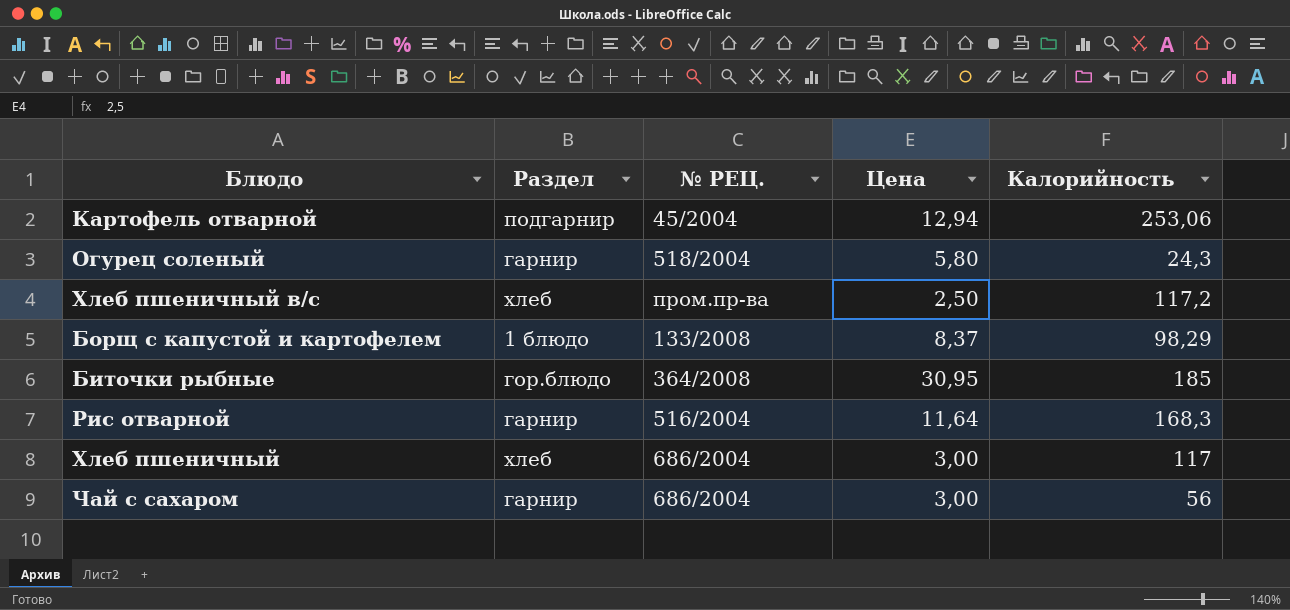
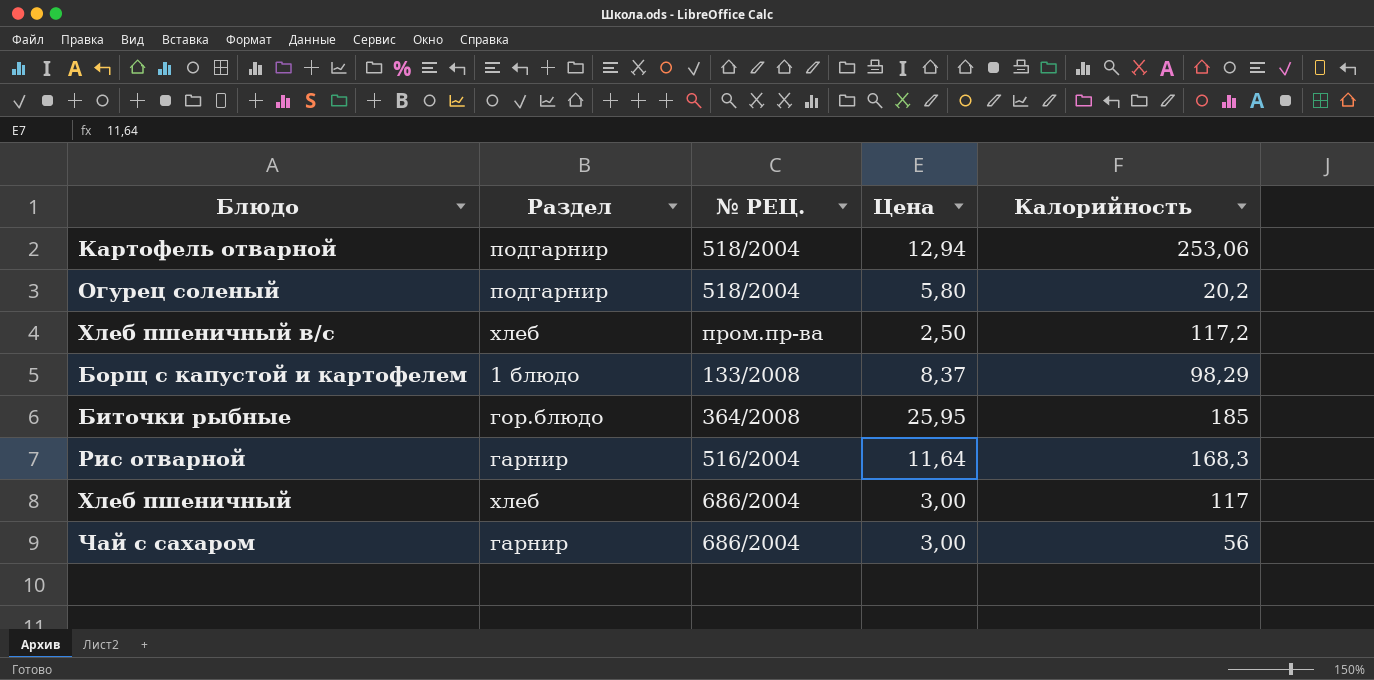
Картофель отварной | № РЕЦ.: 45/2004 -> 518/2004
Огурец соленый | Раздел: гарнир -> подгарнир
Огурец соленый | Калорийность: 24,3 -> 20,2
Биточки рыбные | Цена: 30,95 -> 25,95

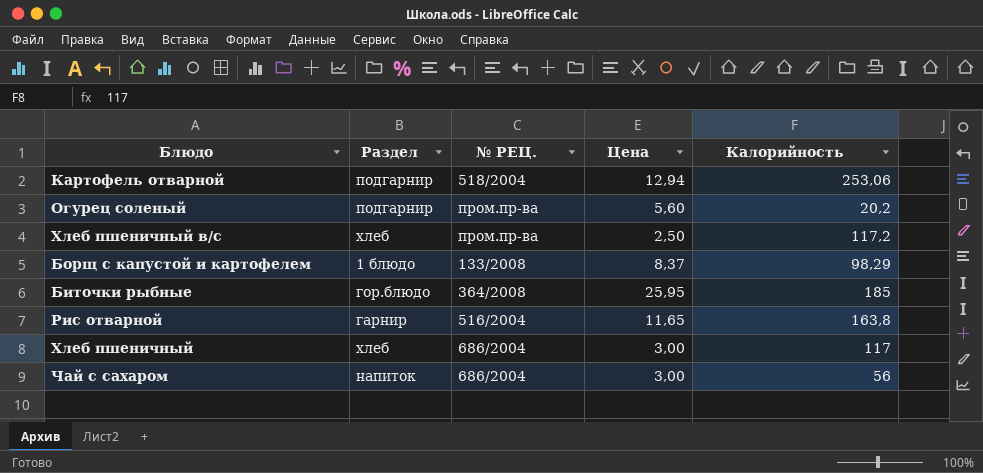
Огурец соленый | № РЕЦ.: 518/2004 -> пром.пр-ва
Огурец соленый | Цена: 5,80 -> 5,60
Рис отварной | Цена: 11,64 -> 11,65
Рис отварной | Калорийность: 168,3 -> 163,8
Чай с сахаром | Раздел: гарнир -> напиток

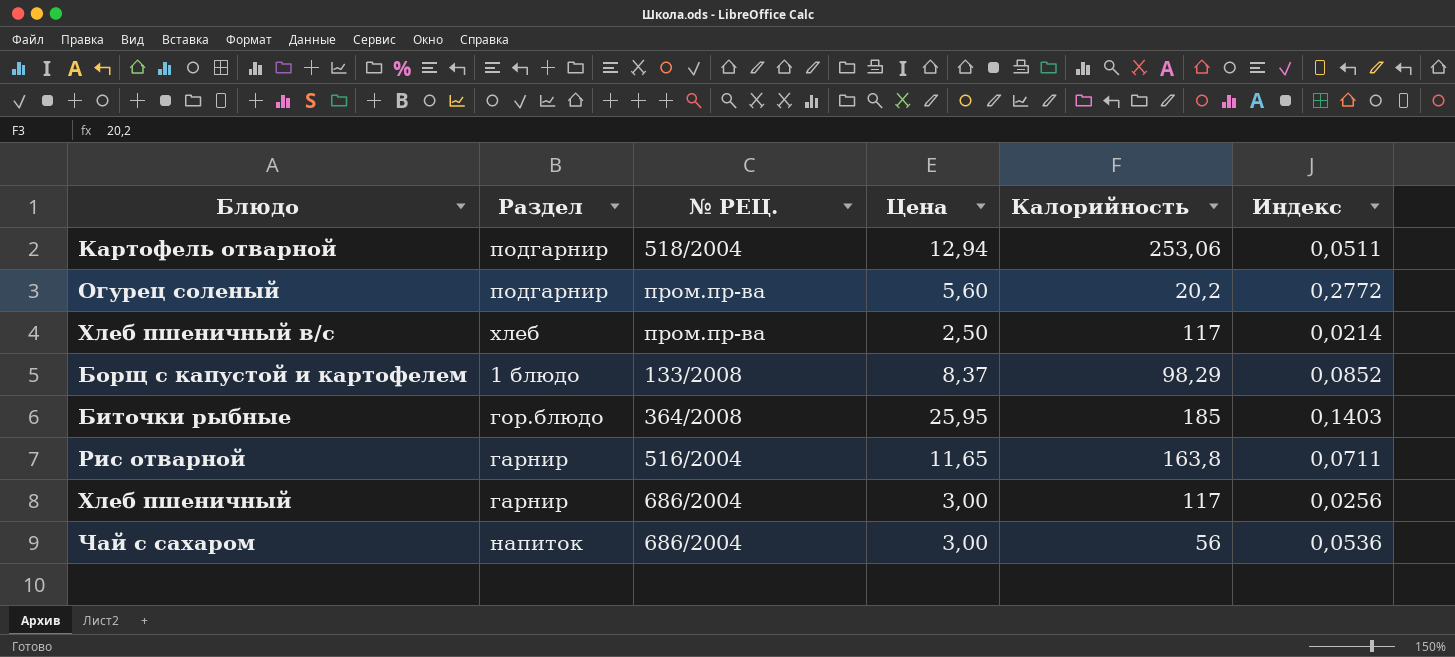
column Индекс | formula: none -> [Цена] / [Калорийность]
Хлеб пшеничный в/с | Калорийность: 117,2 -> 117
Хлеб пшеничный | Раздел: хлеб -> гарнир

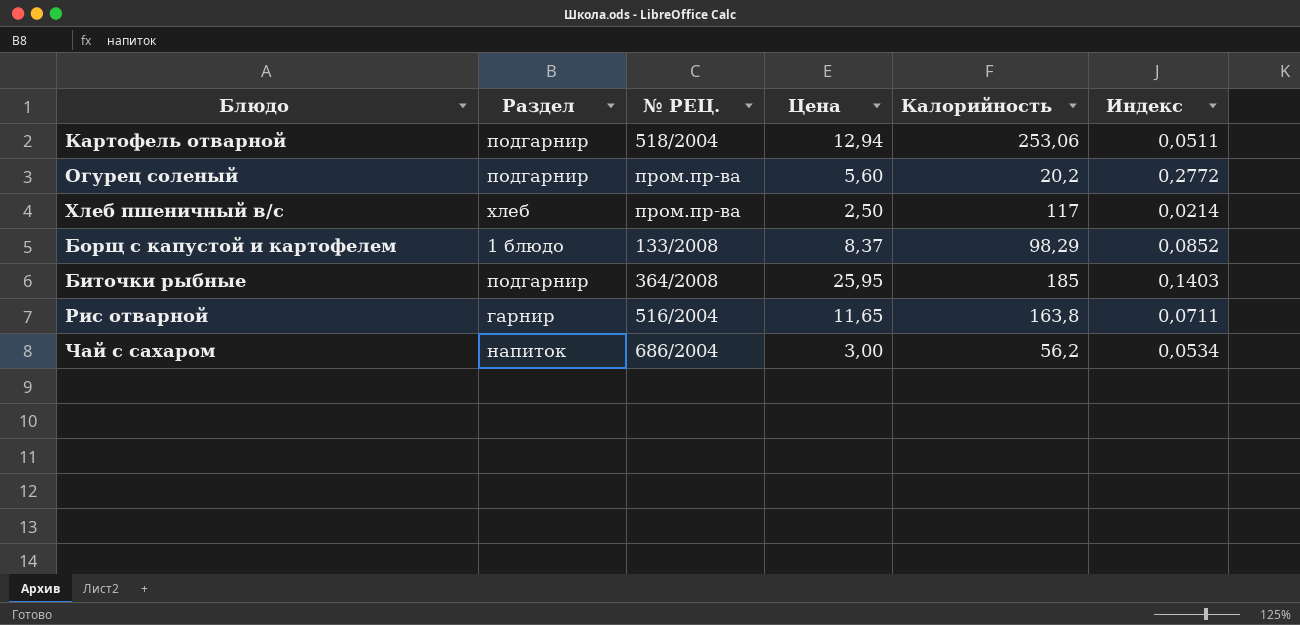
row Хлеб пшеничный: гарнир | 686/2004 | 3,00 | 117 | 0,0256 -> none
Биточки рыбные | Раздел: гор.блюдо -> подгарнир
Чай с сахаром | Калорийность: 56 -> 56,2
Чай с сахаром | Индекс: 0,0536 -> 0,0534

